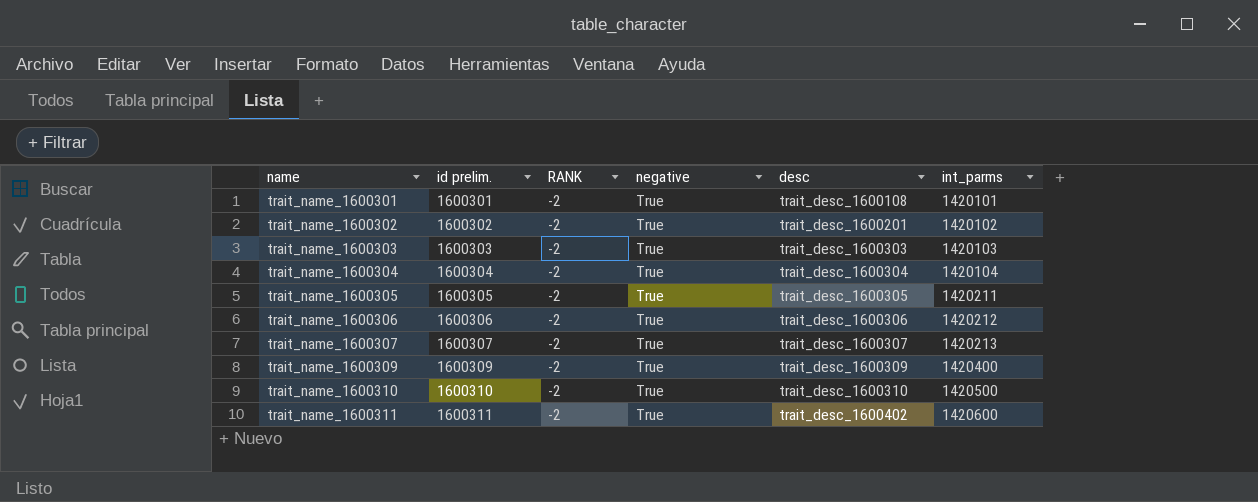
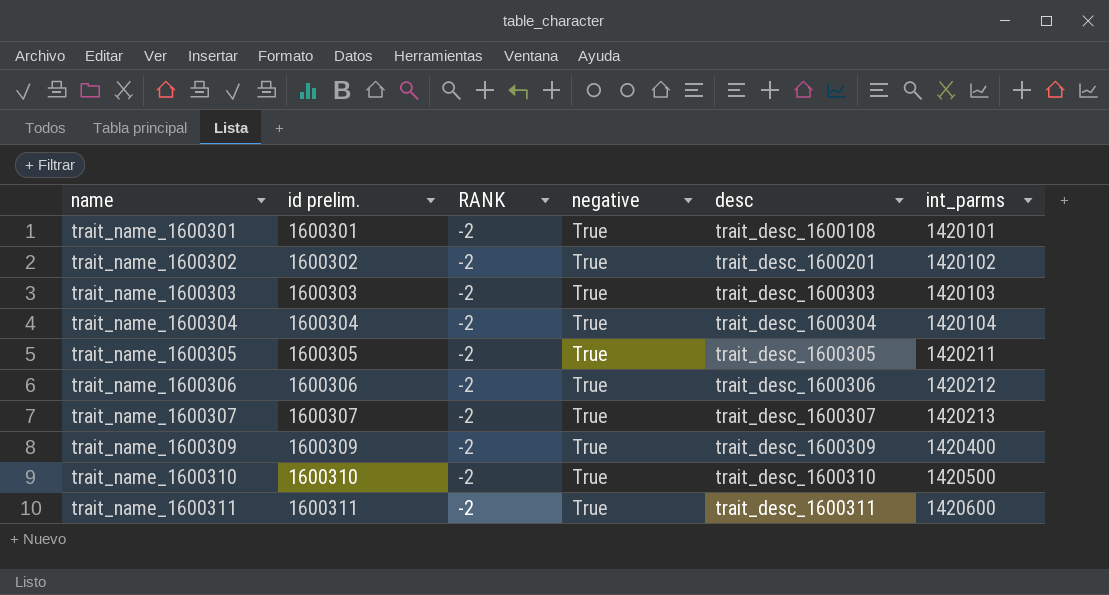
trait_name_1600311 | desc: trait_desc_1600402 -> trait_desc_1600311

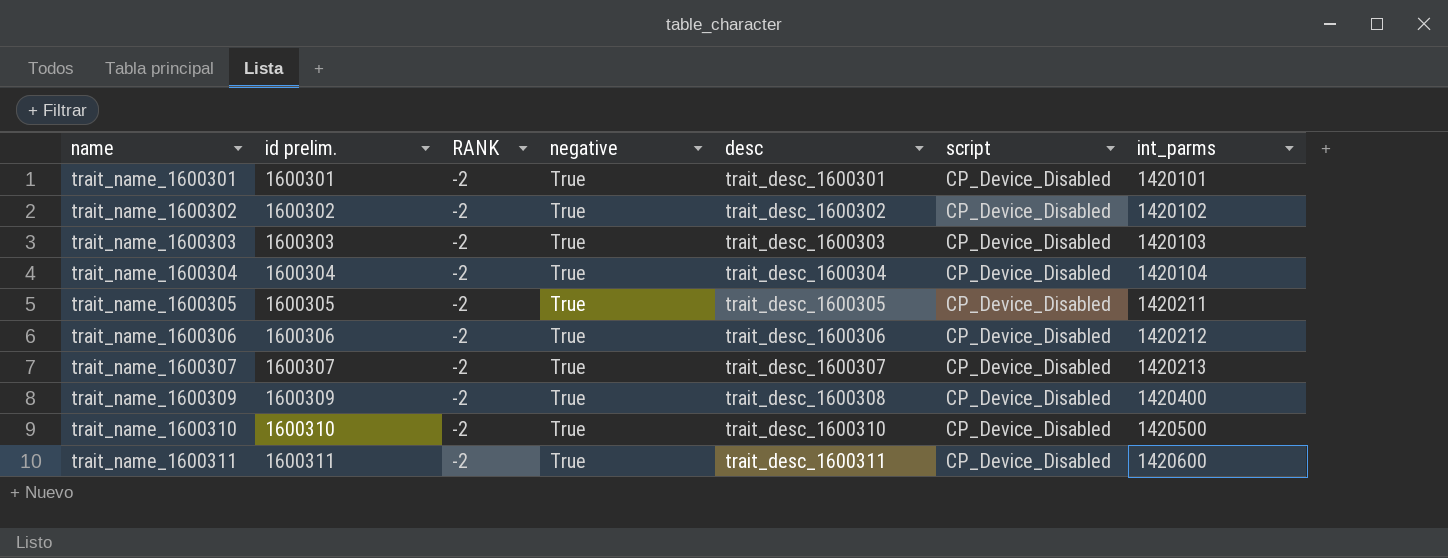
column script | position: none -> 6
trait_name_1600301 | desc: trait_desc_1600108 -> trait_desc_1600301
trait_name_1600302 | desc: trait_desc_1600201 -> trait_desc_1600302
trait_name_1600309 | desc: trait_desc_1600309 -> trait_desc_1600308

